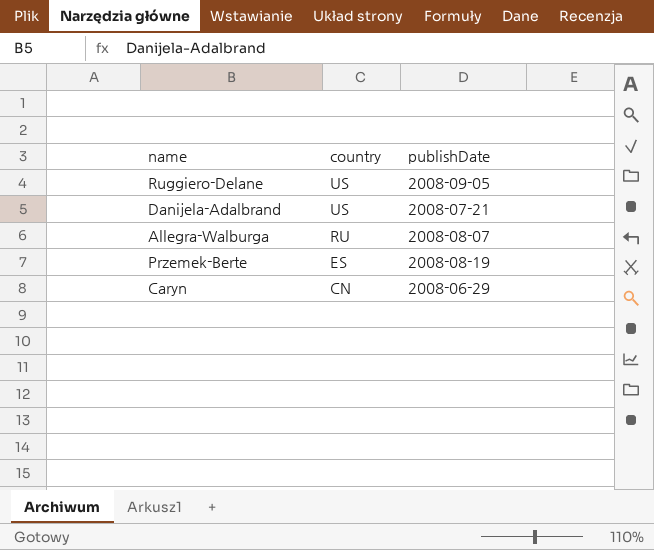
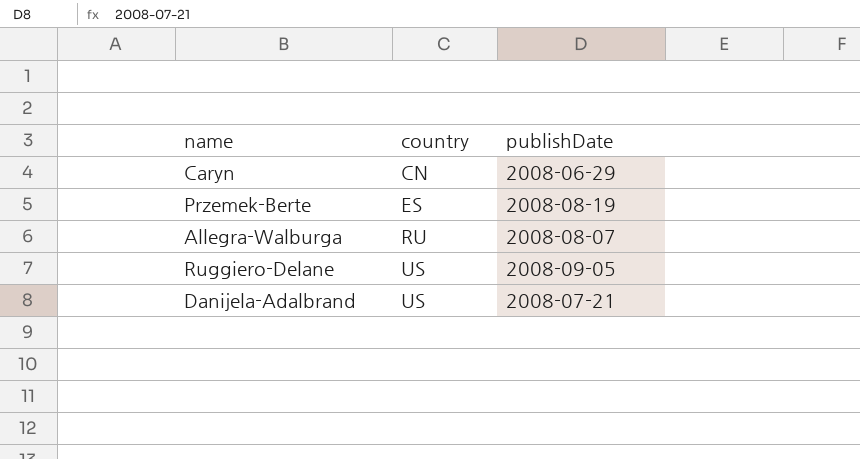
row order: country descending -> country ascending

